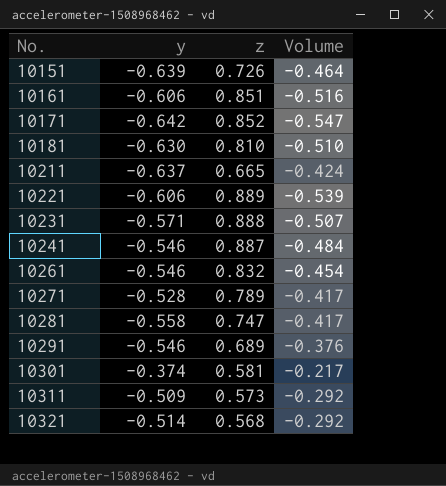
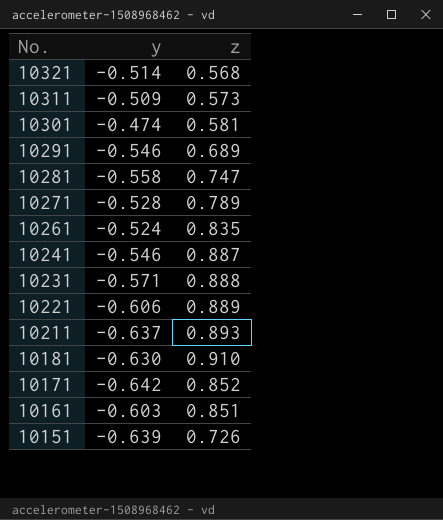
row order: No. ascending -> No. descending
column Volume | formula: [y] * [z] -> none
10301 | y: -0.374 -> -0.474
10261 | y: -0.546 -> -0.524
10261 | z: 0.832 -> 0.835
10211 | z: 0.665 -> 0.893
10181 | z: 0.810 -> 0.910
10161 | y: -0.606 -> -0.603

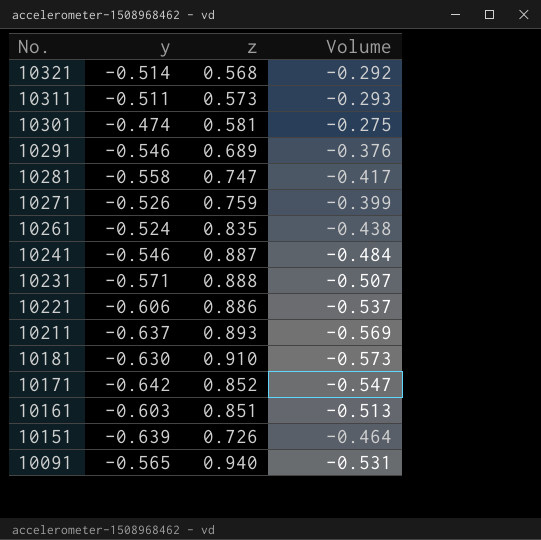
column Volume | formula: none -> [y] * [z]
10311 | y: -0.509 -> -0.511
10271 | y: -0.528 -> -0.526
10271 | z: 0.789 -> 0.759
10221 | z: 0.889 -> 0.886
row 10091: none -> -0.565 | 0.940 | -0.531

